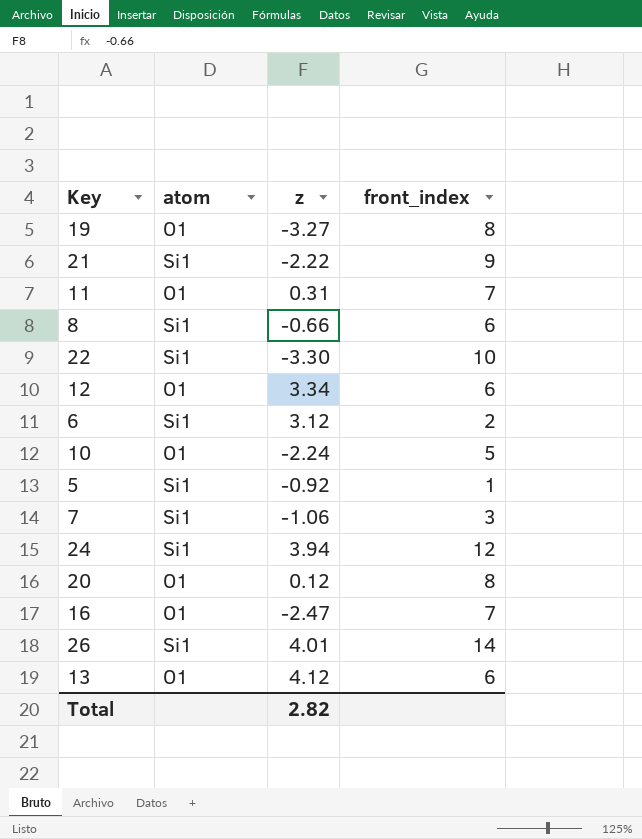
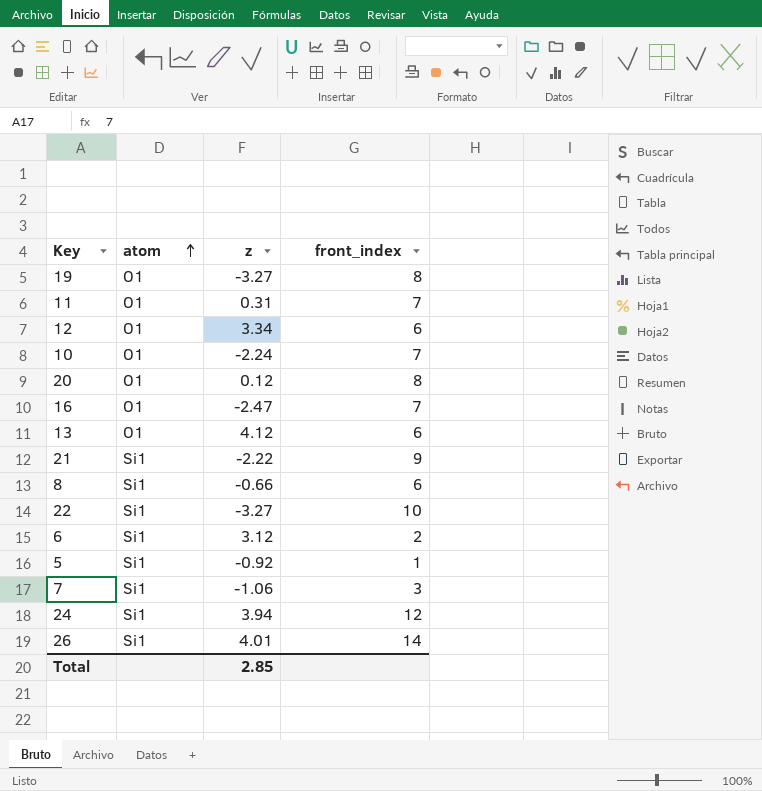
row order: none -> atom ascending
10 | front_index: 5 -> 7
22 | z: -3.30 -> -3.27
Total | z: 2.82 -> 2.85

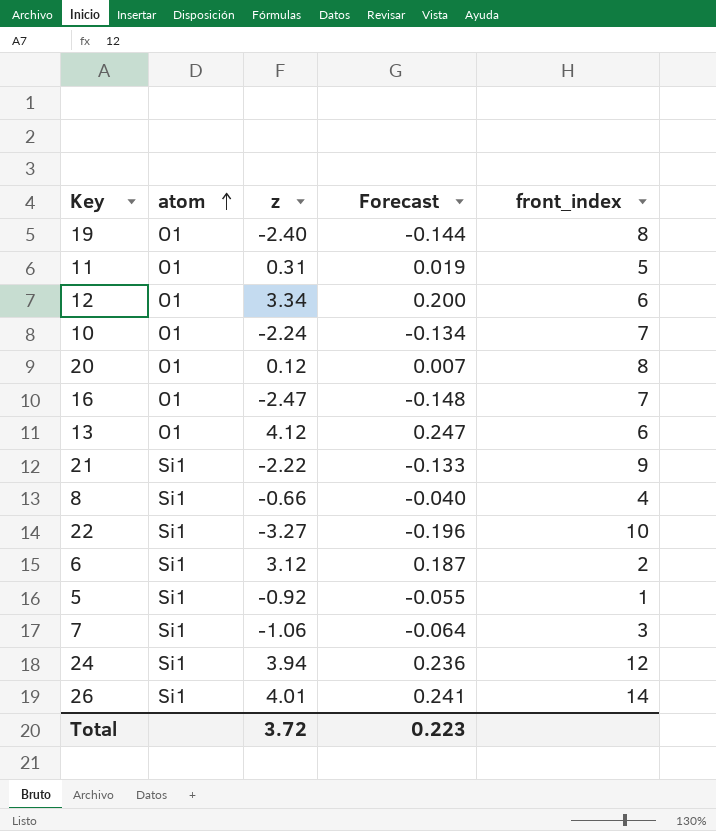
column Forecast | formula: none -> [z] * 0.06
19 | z: -3.27 -> -2.40
11 | front_index: 7 -> 5
8 | front_index: 6 -> 4
Total | z: 2.85 -> 3.72

